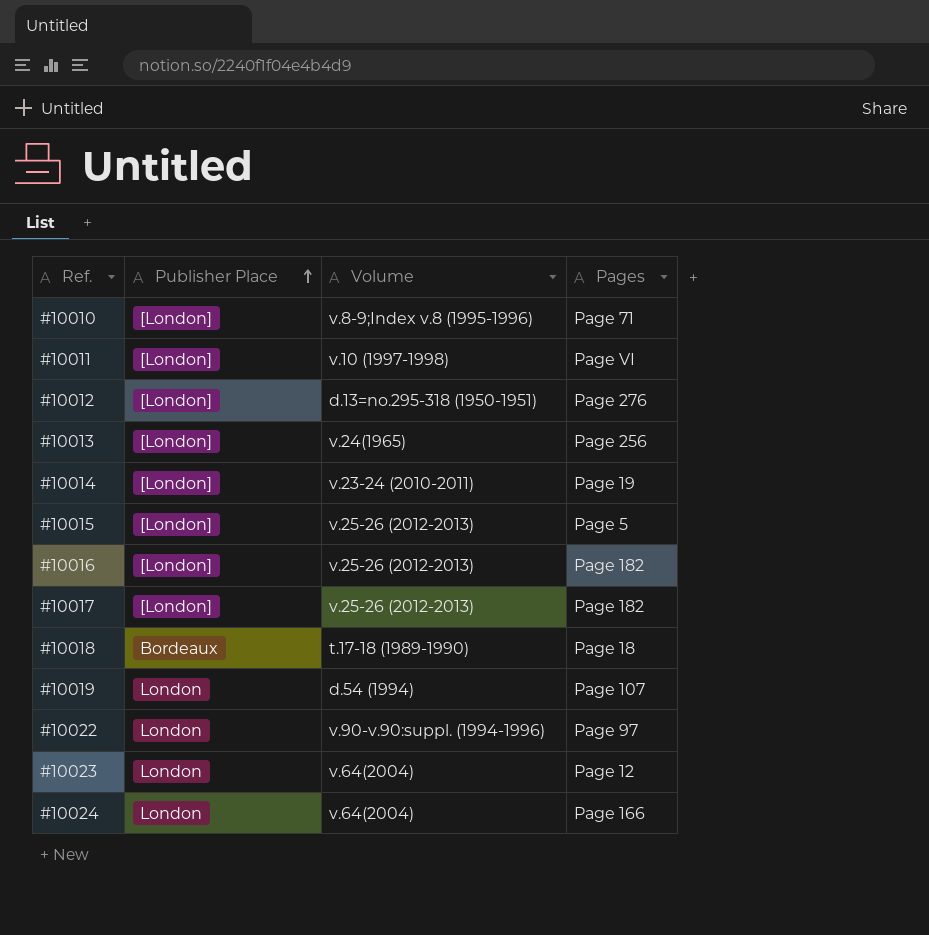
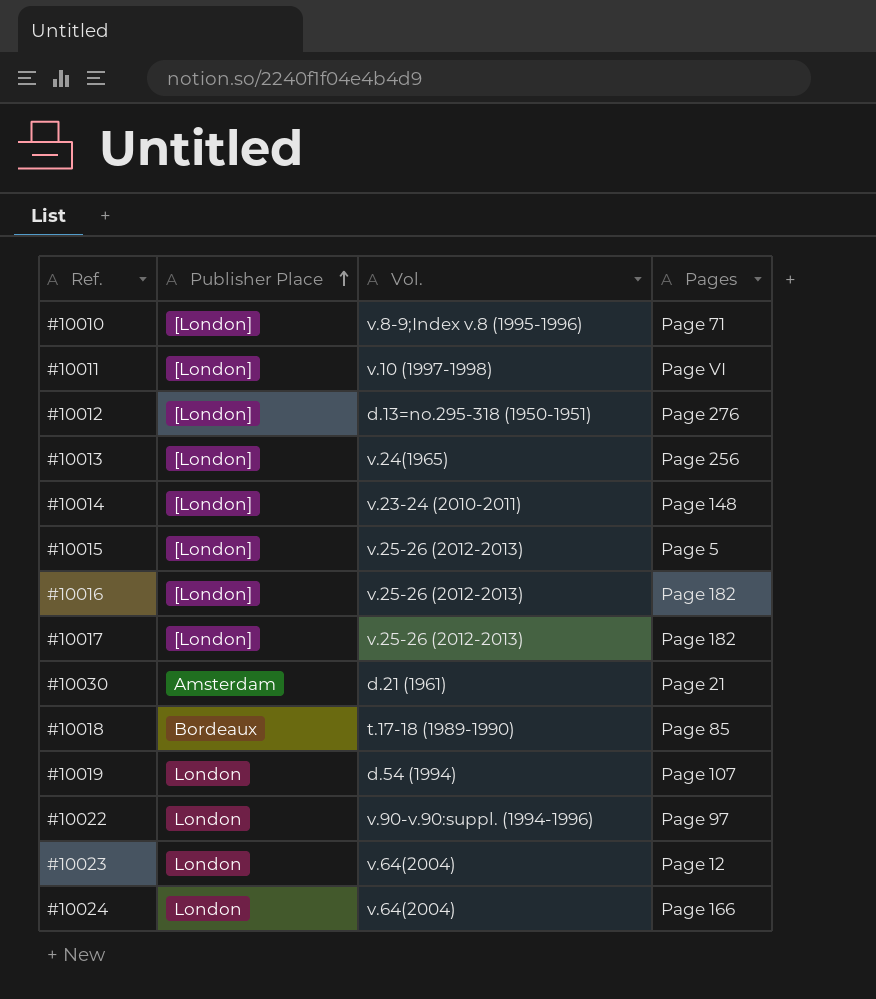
column name: Volume -> Vol.
#10014 | Pages: Page 19 -> Page 148
row #10030: none -> Amsterdam | d.21 (1961) | Page 21
#10018 | Pages: Page 18 -> Page 85

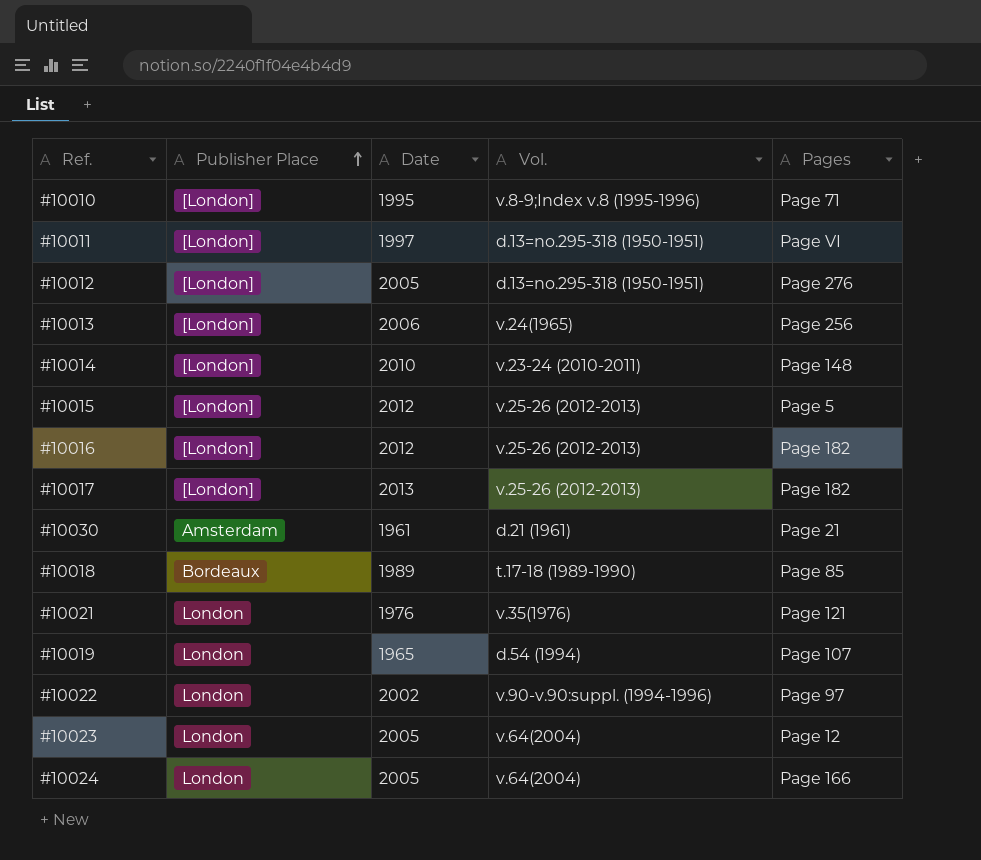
column Date | position: none -> 3
#10011 | Vol.: v.10 (1997-1998) -> d.13=no.295-318 (1950-1951)
row #10021: none -> London | 1976 | v.35(1976) | Page 121

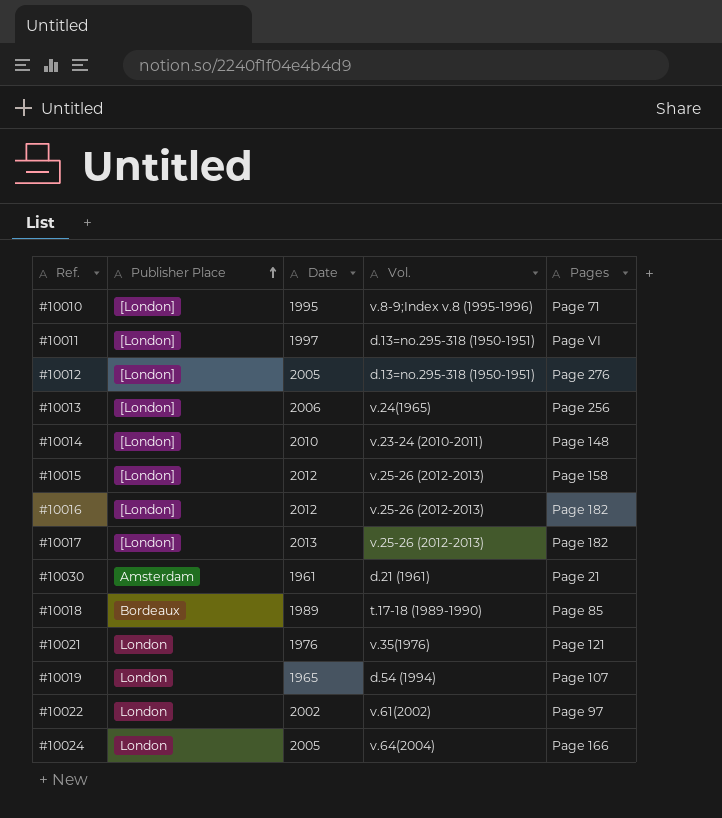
row #10023: London | 2005 | v.64(2004) | Page 12 -> none
#10015 | Pages: Page 5 -> Page 158
#10022 | Vol.: v.90-v.90:suppl. (1994-1996) -> v.61(2002)

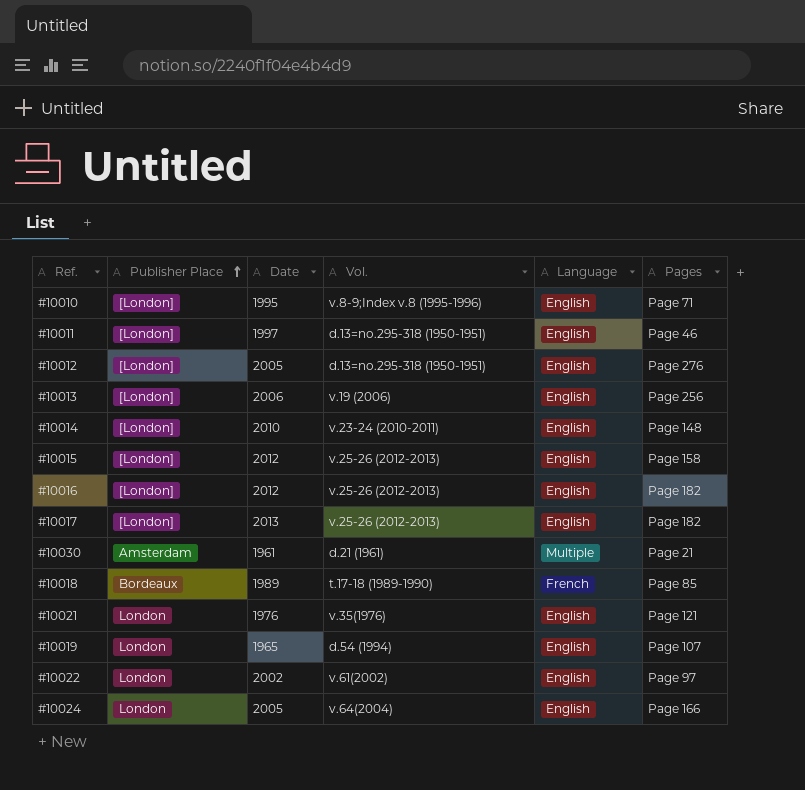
column Language | position: none -> 5
#10011 | Pages: Page VI -> Page 46
#10013 | Vol.: v.24(1965) -> v.19 (2006)

